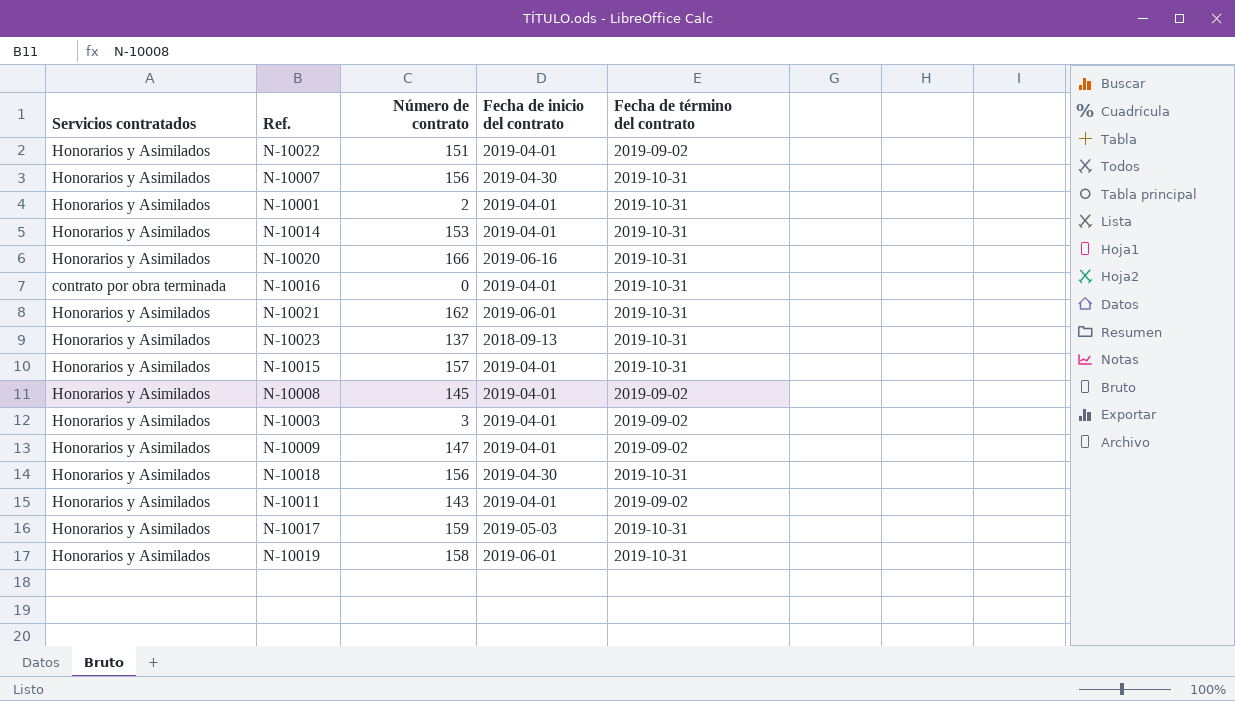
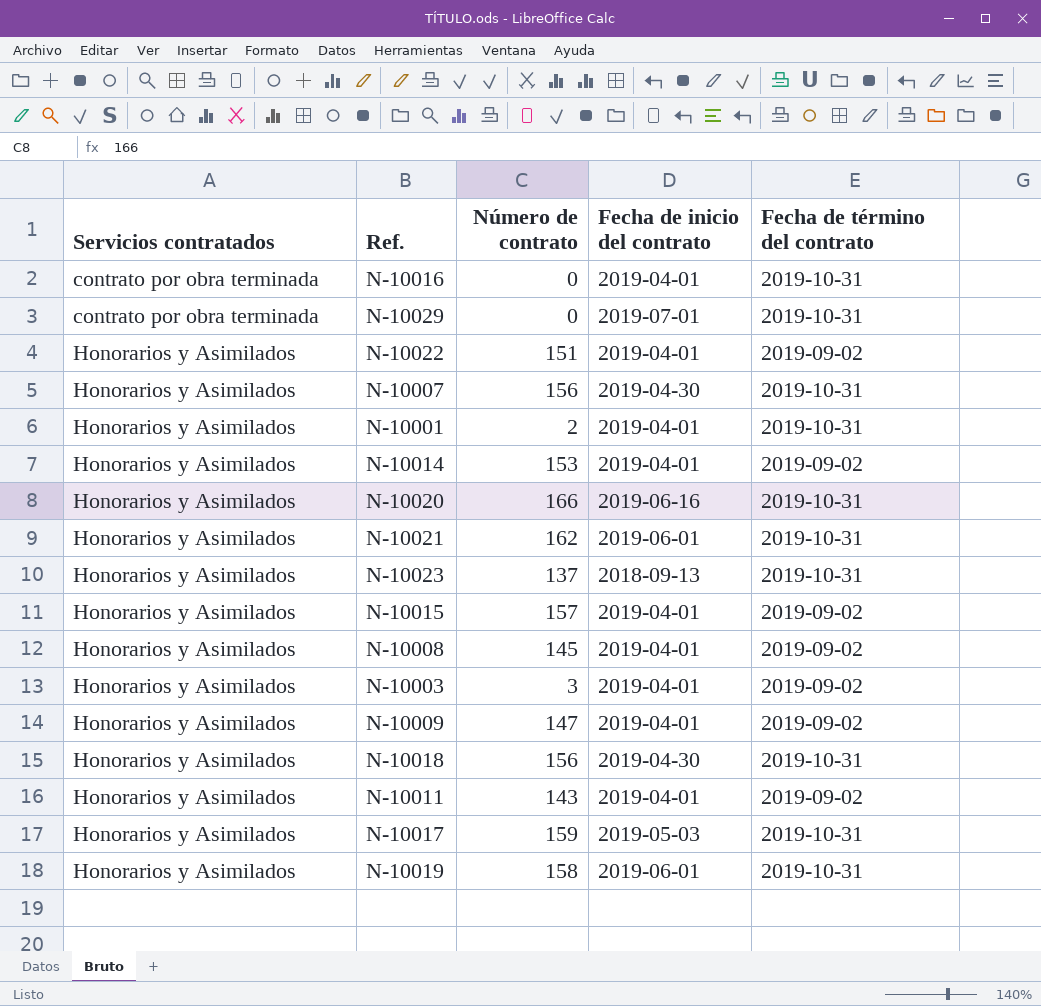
row order: none -> Servicios contratados ascending
row N-10029: none -> contrato por obra terminada | 0 | 2019-07-01 | 2019-10-31
N-10014 | Fecha de término del contrato: 2019-10-31 -> 2019-09-02
N-10015 | Fecha de término del contrato: 2019-10-31 -> 2019-09-02

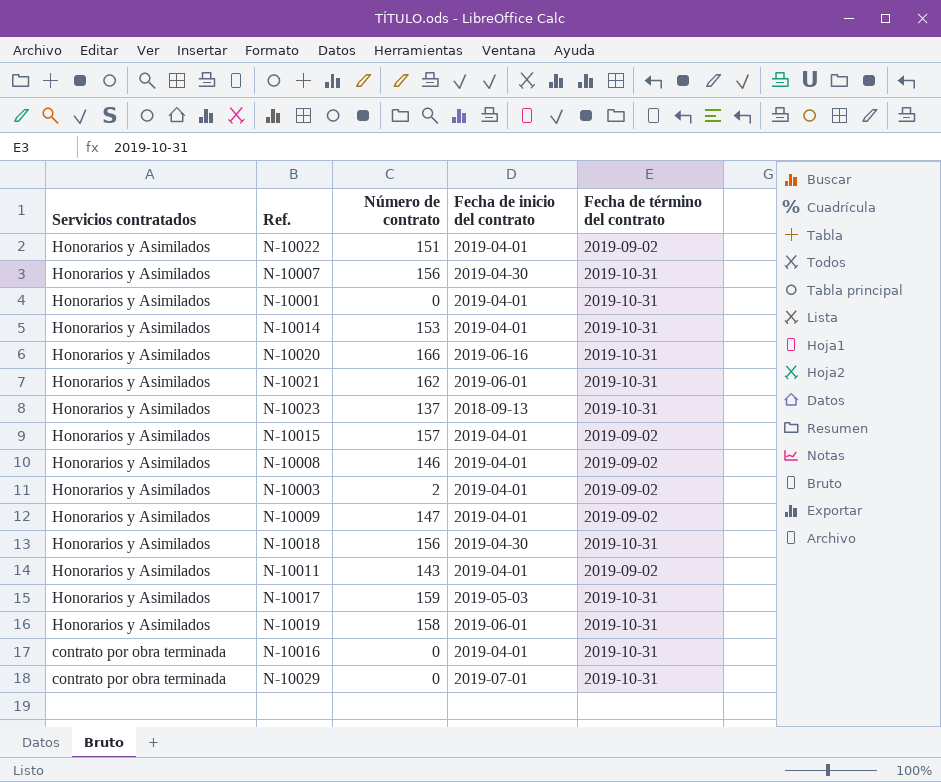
row order: Servicios contratados ascending -> Servicios contratados descending
N-10001 | Número de contrato: 2 -> 0
N-10014 | Fecha de término del contrato: 2019-09-02 -> 2019-10-31
N-10008 | Número de contrato: 145 -> 146
N-10003 | Número de contrato: 3 -> 2

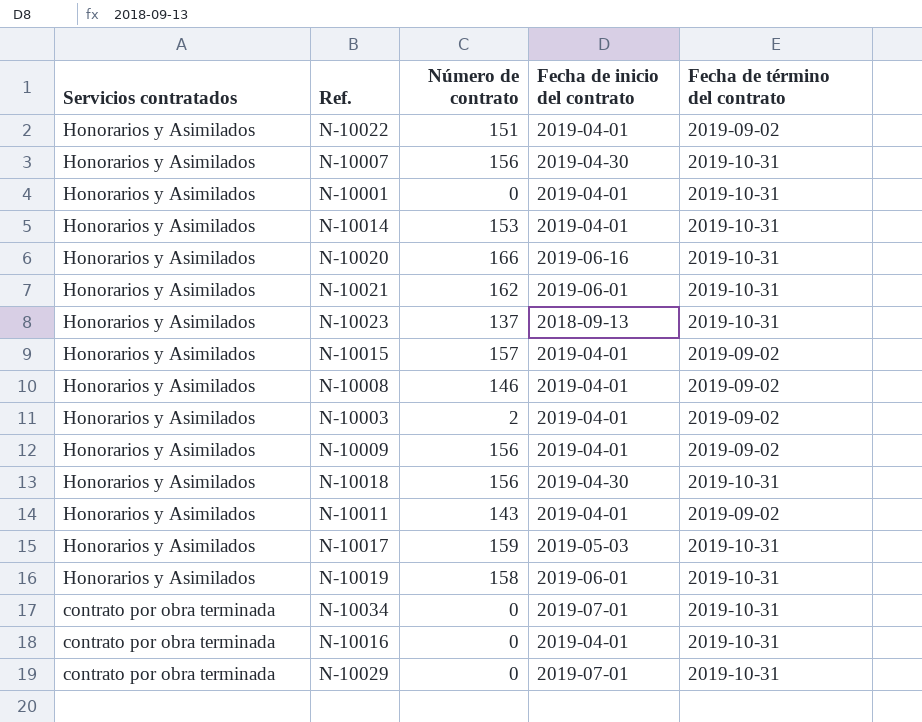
N-10009 | Número de contrato: 147 -> 156
row N-10034: none -> contrato por obra terminada | 0 | 2019-07-01 | 2019-10-31

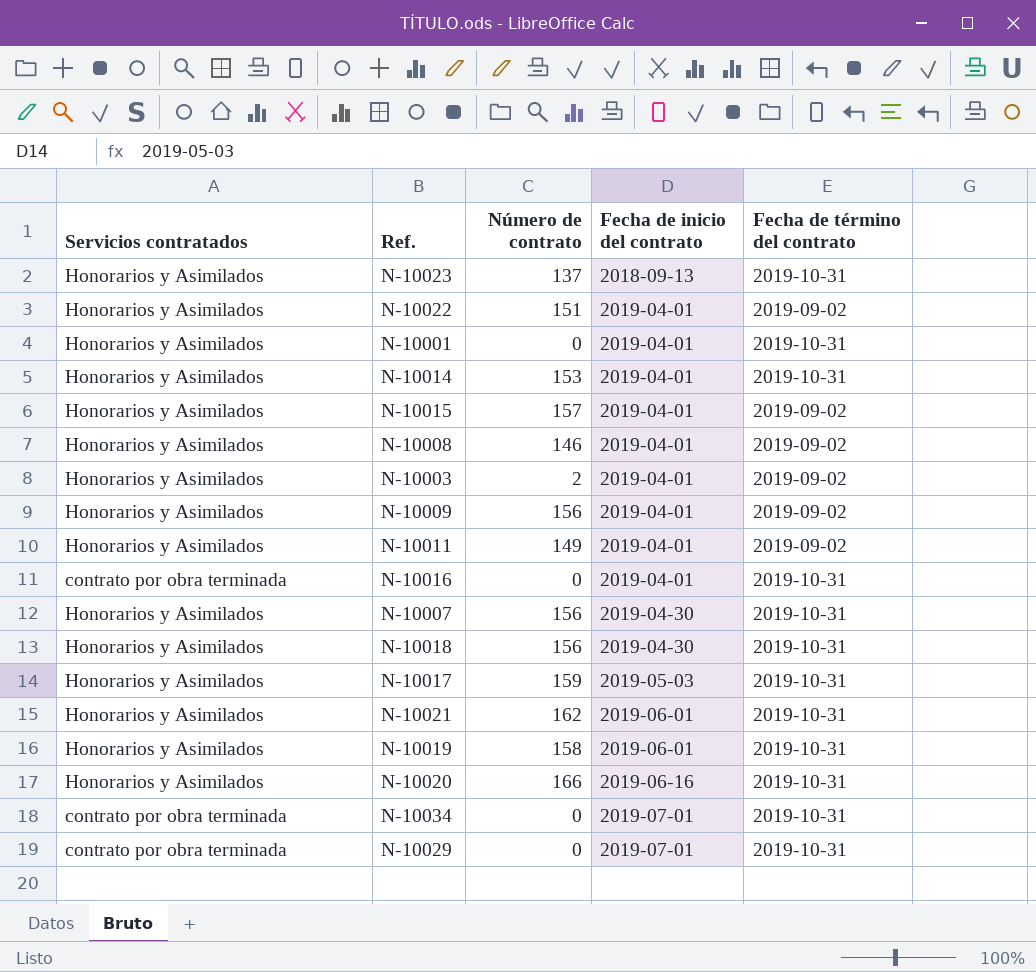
row order: Servicios contratados descending -> Fecha de inicio del contrato ascending
N-10011 | Número de contrato: 143 -> 149

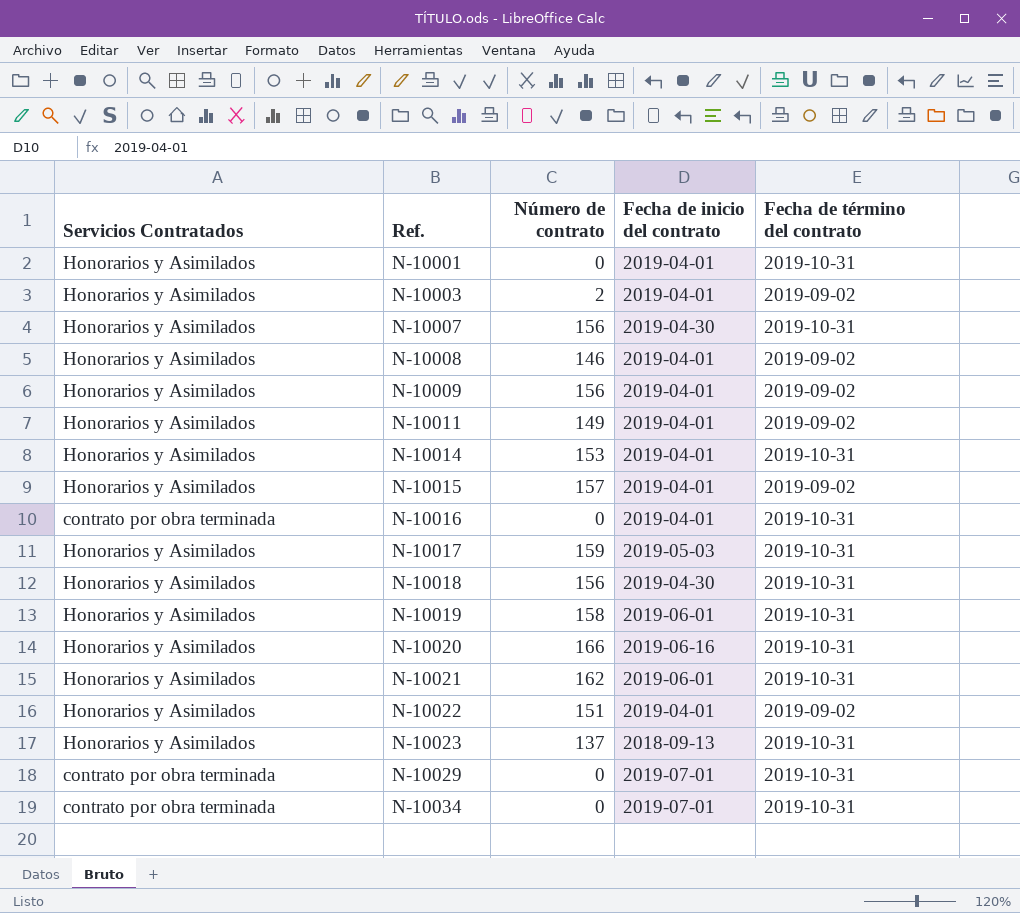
row order: Fecha de inicio del contrato ascending -> Ref. ascending
column name: Servicios contratados -> Servicios Contratados

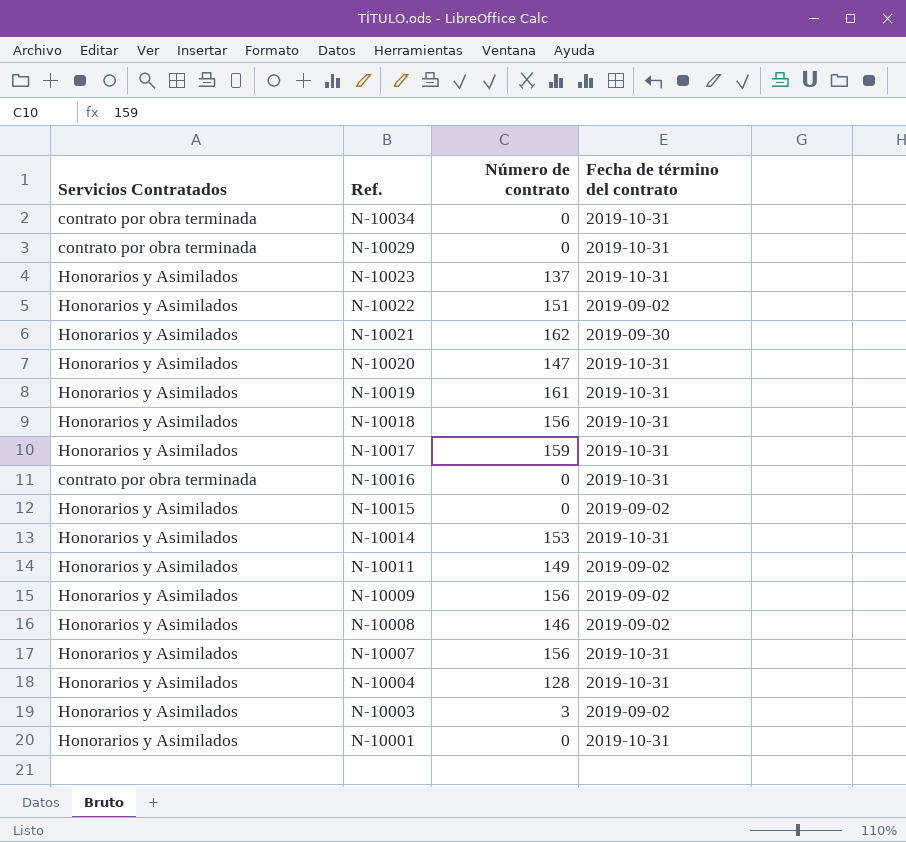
row order: Ref. ascending -> Ref. descending
column Fecha de inicio del contrato | position: 4 -> none
N-10021 | Fecha de término del contrato: 2019-10-31 -> 2019-09-30
N-10020 | Número de contrato: 166 -> 147
N-10019 | Número de contrato: 158 -> 161
N-10015 | Número de contrato: 157 -> 0
row N-10004: none -> Honorarios y Asimilados | 128 | 2019-10-31
N-10003 | Número de contrato: 2 -> 3

